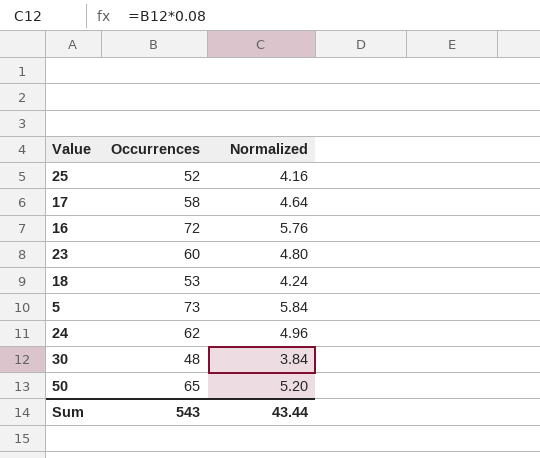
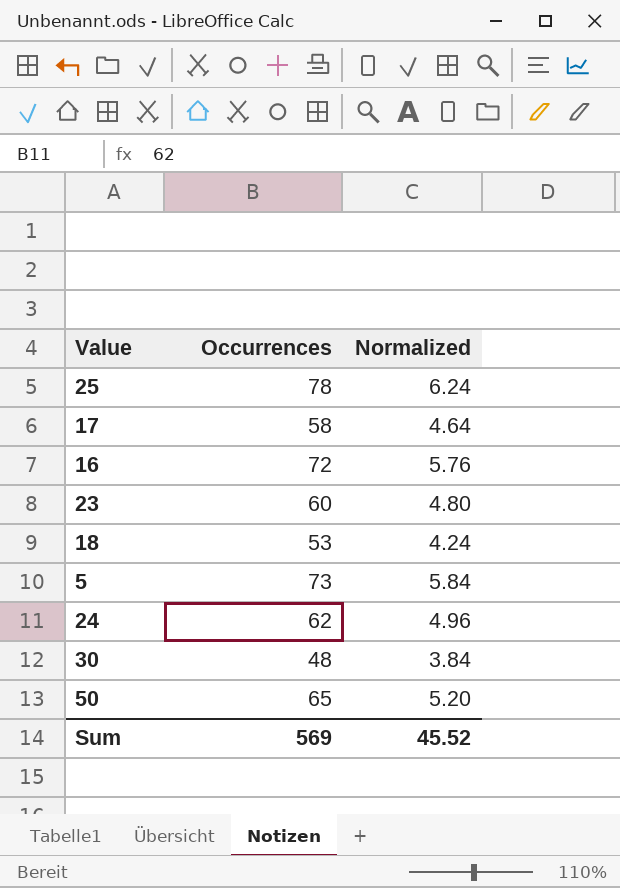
25 | Occurrences: 52 -> 78
25 | Normalized: 4.16 -> 6.24
Sum | Occurrences: 543 -> 569
Sum | Normalized: 43.44 -> 45.52

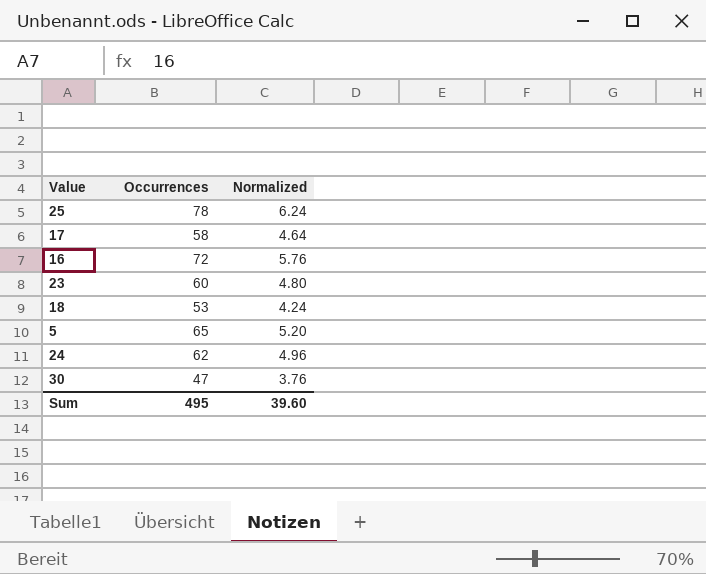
row 50: 65 | 5.20 -> none
5 | Occurrences: 73 -> 65
5 | Normalized: 5.84 -> 5.20
30 | Occurrences: 48 -> 47
30 | Normalized: 3.84 -> 3.76
Sum | Occurrences: 569 -> 495
Sum | Normalized: 45.52 -> 39.60

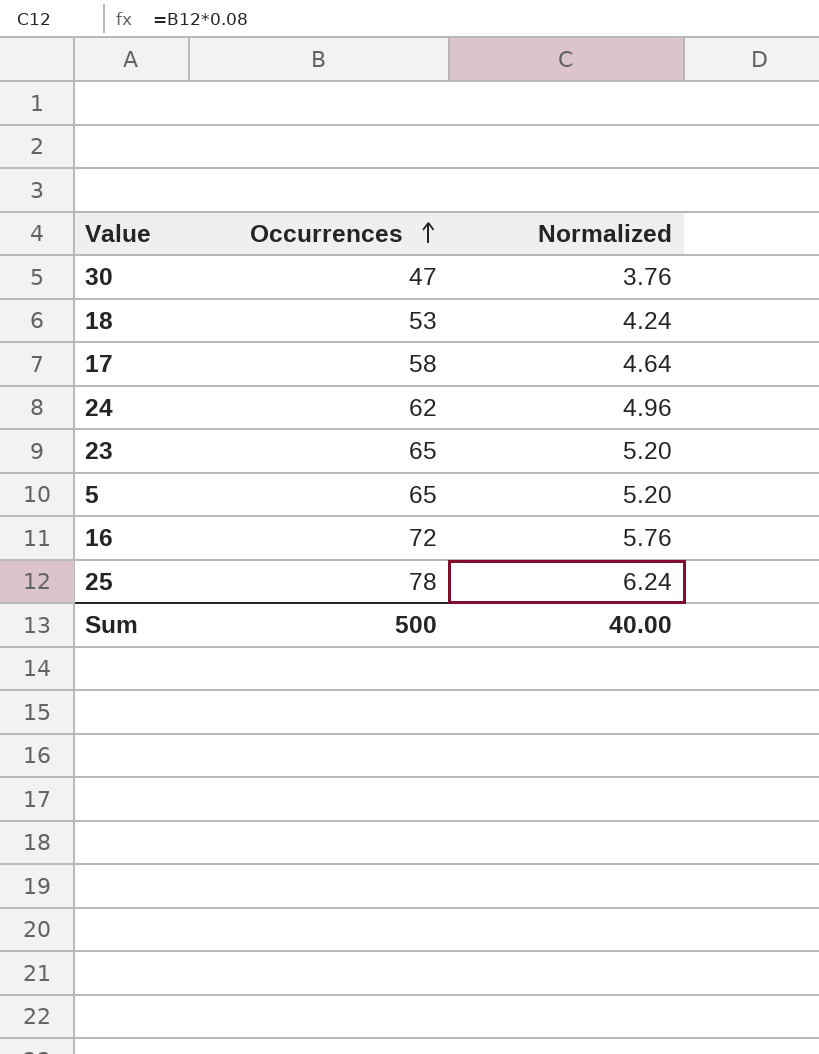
row order: none -> Occurrences ascending
23 | Occurrences: 60 -> 65
23 | Normalized: 4.80 -> 5.20
Sum | Occurrences: 495 -> 500
Sum | Normalized: 39.60 -> 40.00

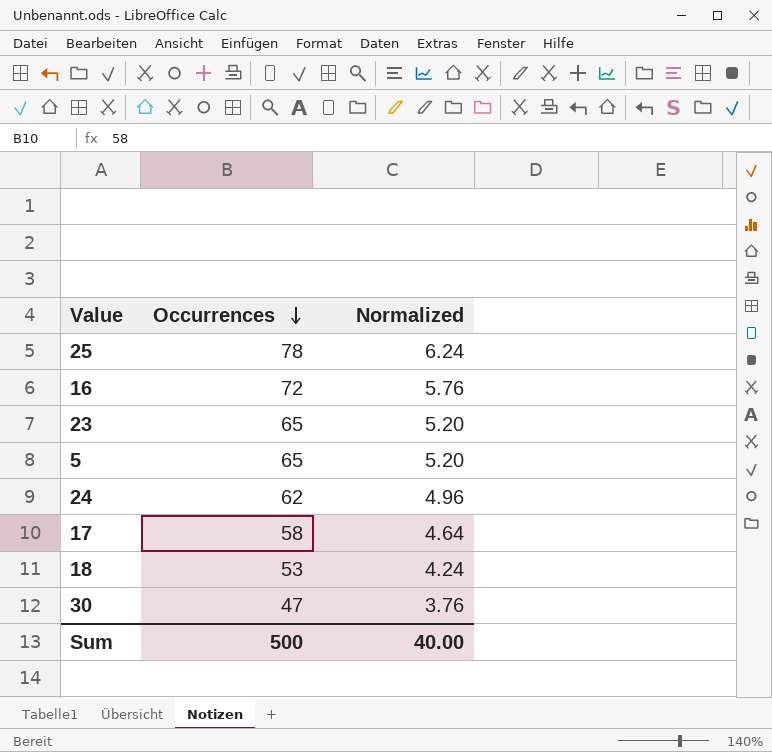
row order: Occurrences ascending -> Occurrences descending

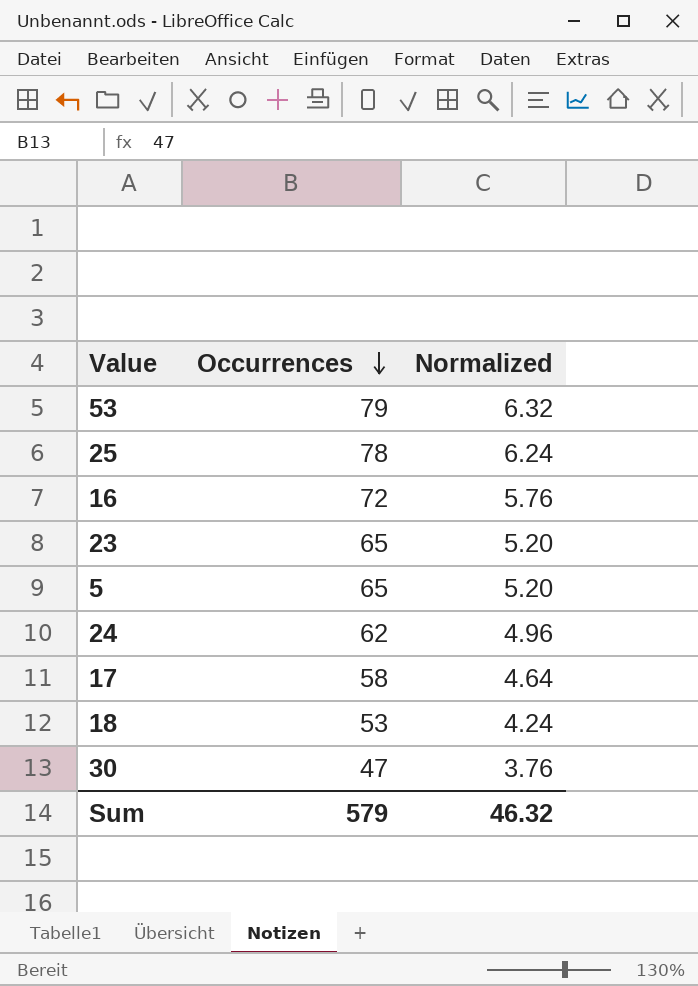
row 53: none -> 79 | 6.32
Sum | Occurrences: 500 -> 579
Sum | Normalized: 40.00 -> 46.32

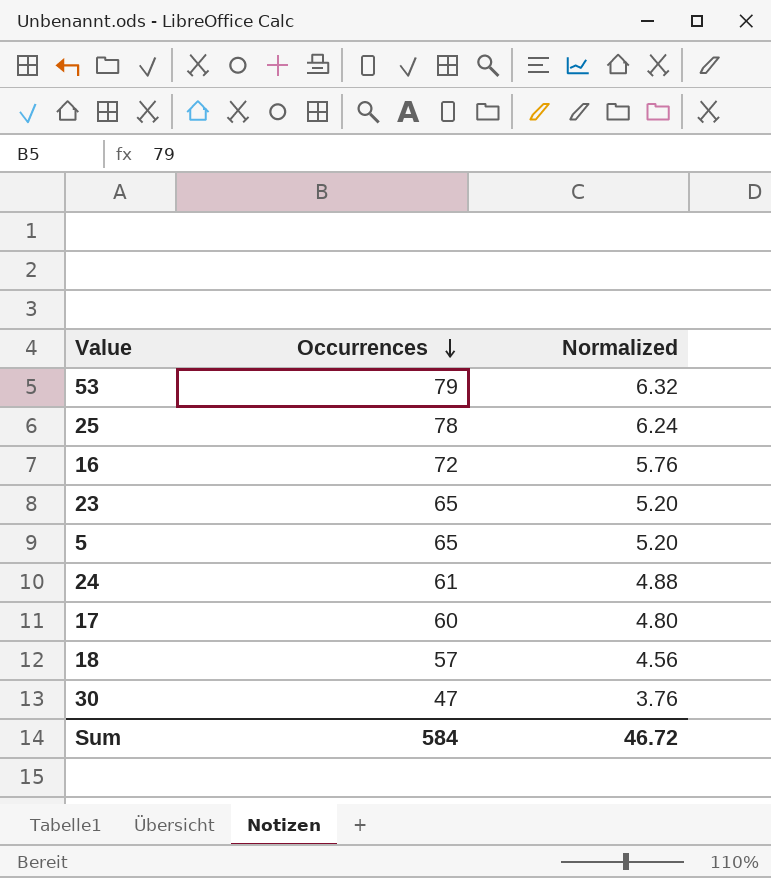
24 | Occurrences: 62 -> 61
24 | Normalized: 4.96 -> 4.88
17 | Occurrences: 58 -> 60
17 | Normalized: 4.64 -> 4.80
18 | Occurrences: 53 -> 57
18 | Normalized: 4.24 -> 4.56
Sum | Occurrences: 579 -> 584
Sum | Normalized: 46.32 -> 46.72

